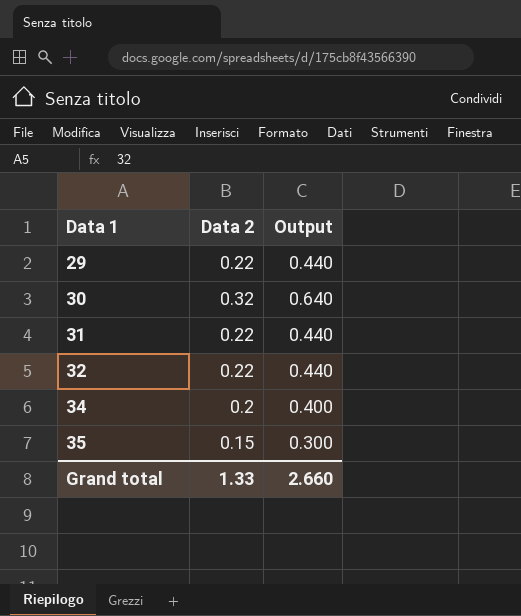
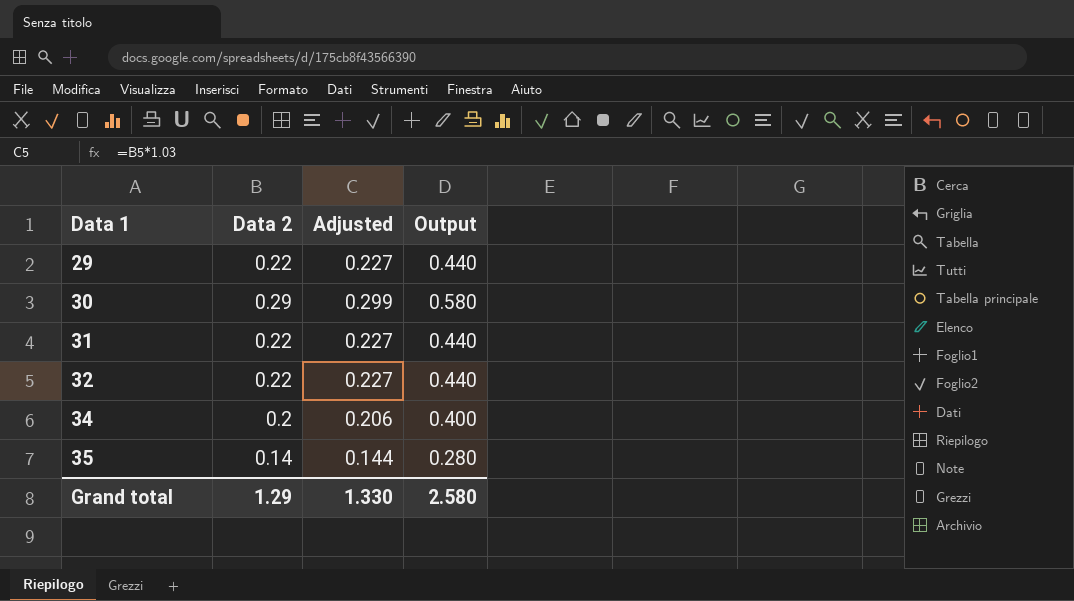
column Adjusted | formula: none -> [Data 2] * 1.03
30 | Data 2: 0.32 -> 0.29
30 | Output: 0.640 -> 0.580
35 | Data 2: 0.15 -> 0.14
35 | Output: 0.300 -> 0.280
Grand total | Data 2: 1.33 -> 1.29
Grand total | Output: 2.660 -> 2.580

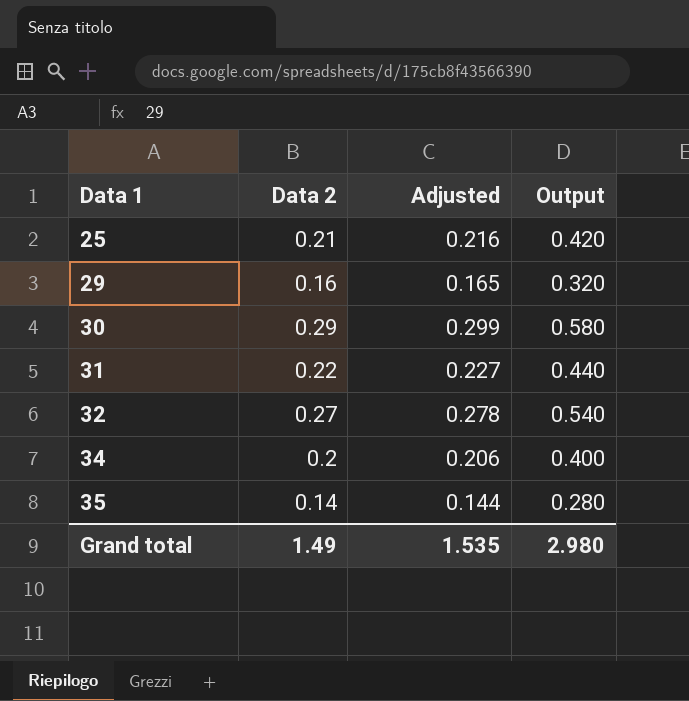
row 25: none -> 0.21 | 0.216 | 0.420
29 | Data 2: 0.22 -> 0.16
29 | Adjusted: 0.227 -> 0.165
29 | Output: 0.440 -> 0.320
32 | Data 2: 0.22 -> 0.27
32 | Adjusted: 0.227 -> 0.278
32 | Output: 0.440 -> 0.540
Grand total | Data 2: 1.29 -> 1.49
Grand total | Adjusted: 1.330 -> 1.535
Grand total | Output: 2.580 -> 2.980

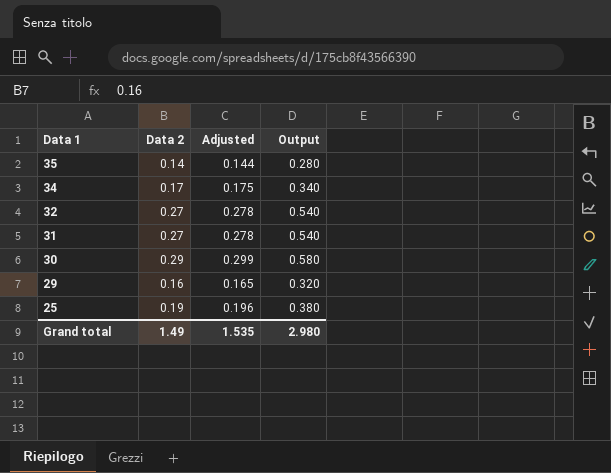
row order: Data 1 ascending -> Data 1 descending
34 | Data 2: 0.2 -> 0.17
34 | Adjusted: 0.206 -> 0.175
34 | Output: 0.400 -> 0.340
31 | Data 2: 0.22 -> 0.27
31 | Adjusted: 0.227 -> 0.278
31 | Output: 0.440 -> 0.540
25 | Data 2: 0.21 -> 0.19
25 | Adjusted: 0.216 -> 0.196
25 | Output: 0.420 -> 0.380

